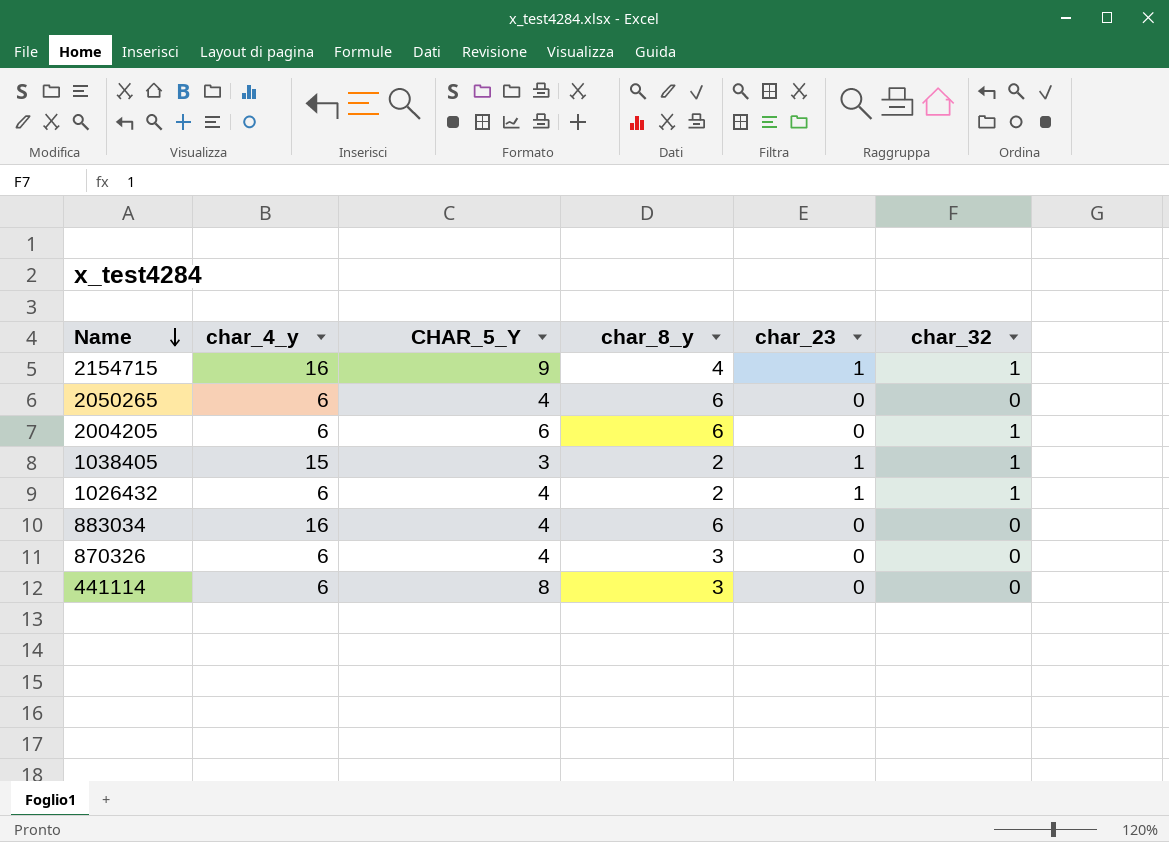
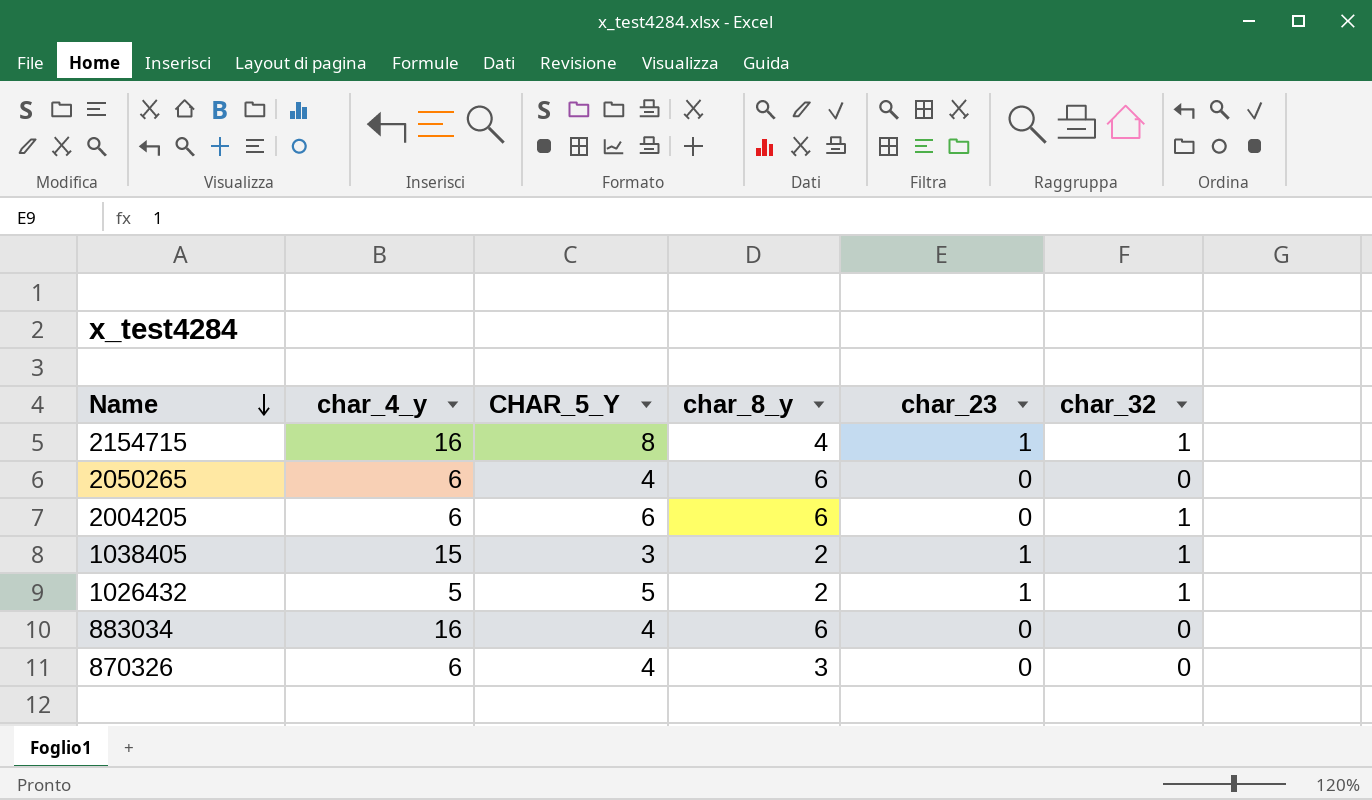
row 441114: 6 | 8 | 3 | 0 | 0 -> none
2154715 | CHAR_5_Y: 9 -> 8
1026432 | char_4_y: 6 -> 5
1026432 | CHAR_5_Y: 4 -> 5

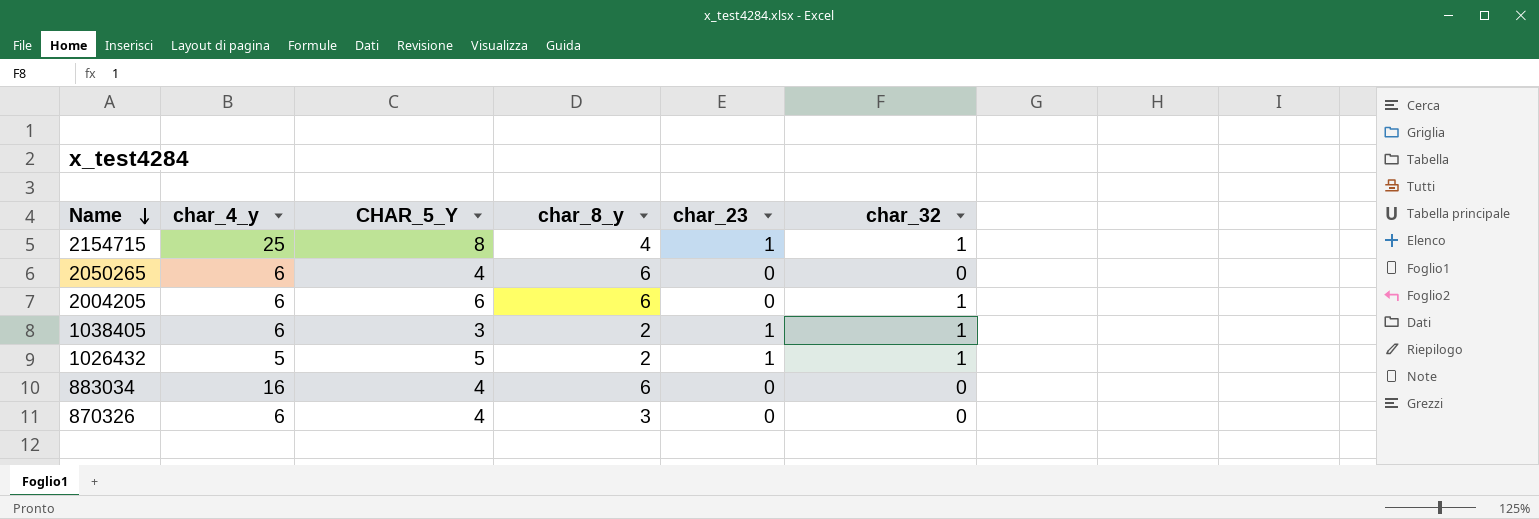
2154715 | char_4_y: 16 -> 25
1038405 | char_4_y: 15 -> 6

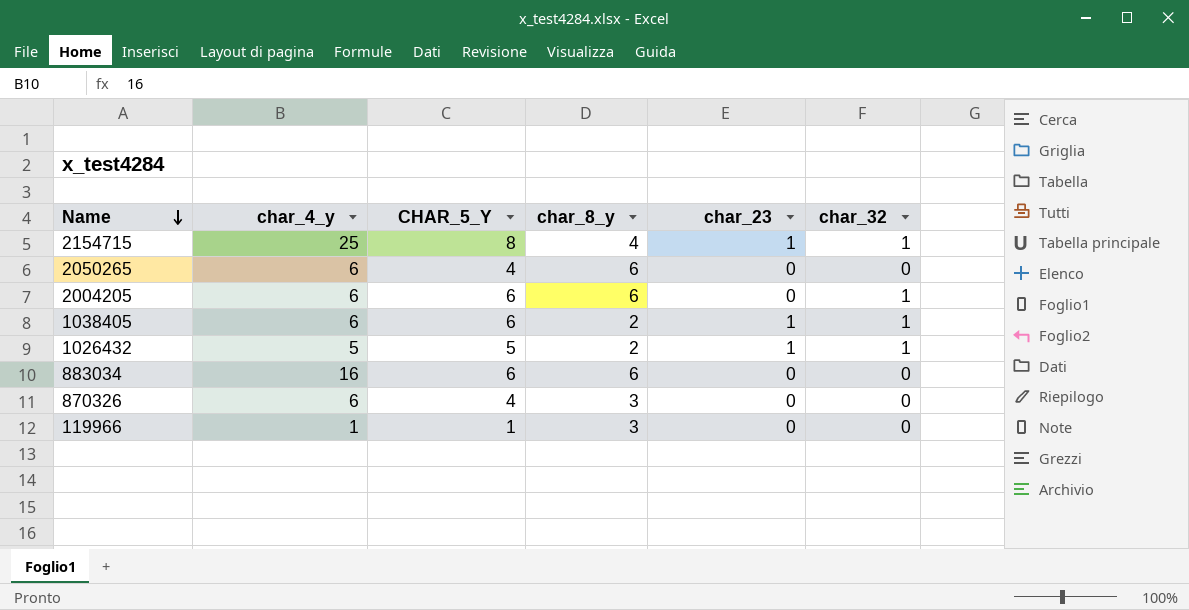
1038405 | CHAR_5_Y: 3 -> 6
883034 | CHAR_5_Y: 4 -> 6
row 119966: none -> 1 | 1 | 3 | 0 | 0

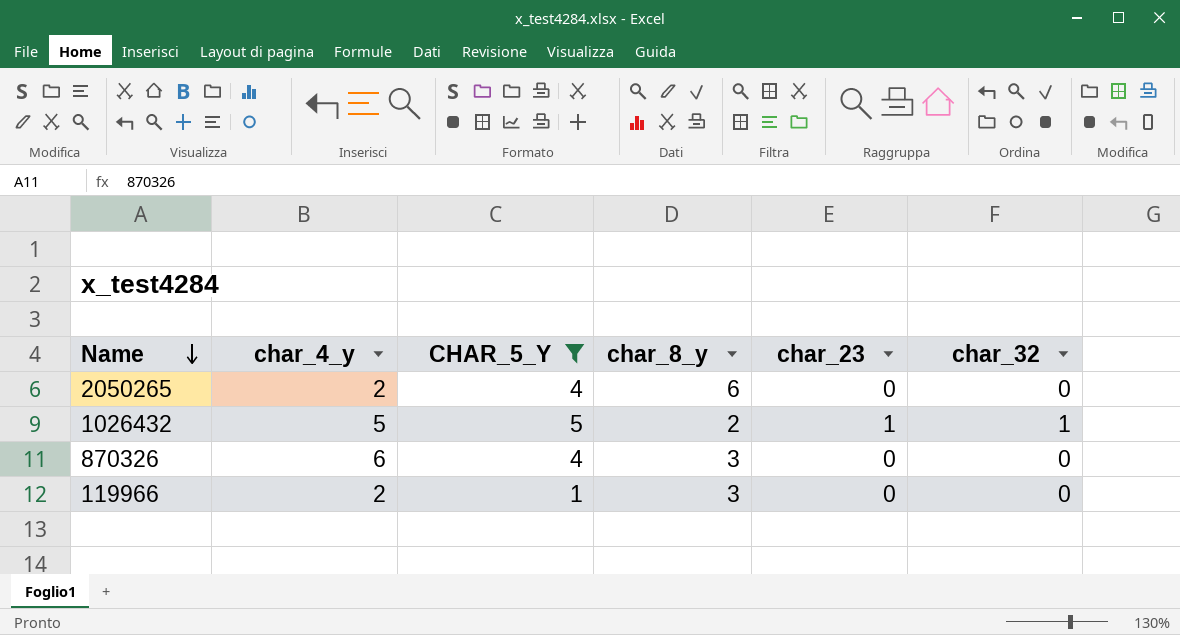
filter: none -> CHAR_5_Y <= 5
2050265 | char_4_y: 6 -> 2
119966 | char_4_y: 1 -> 2

